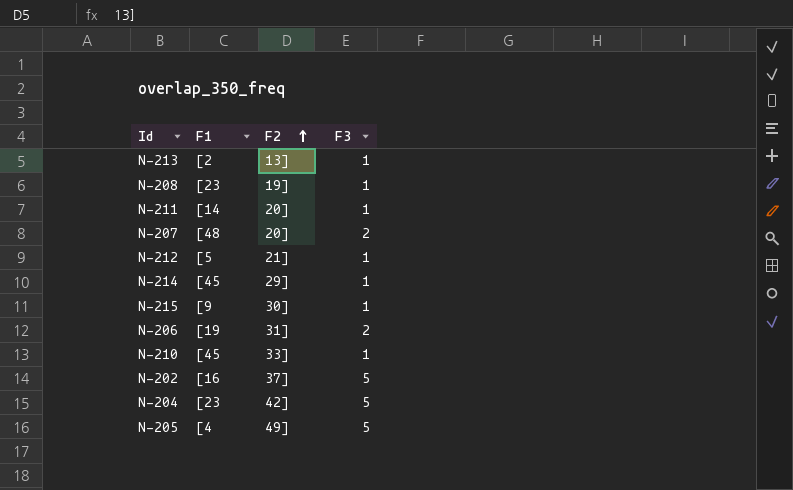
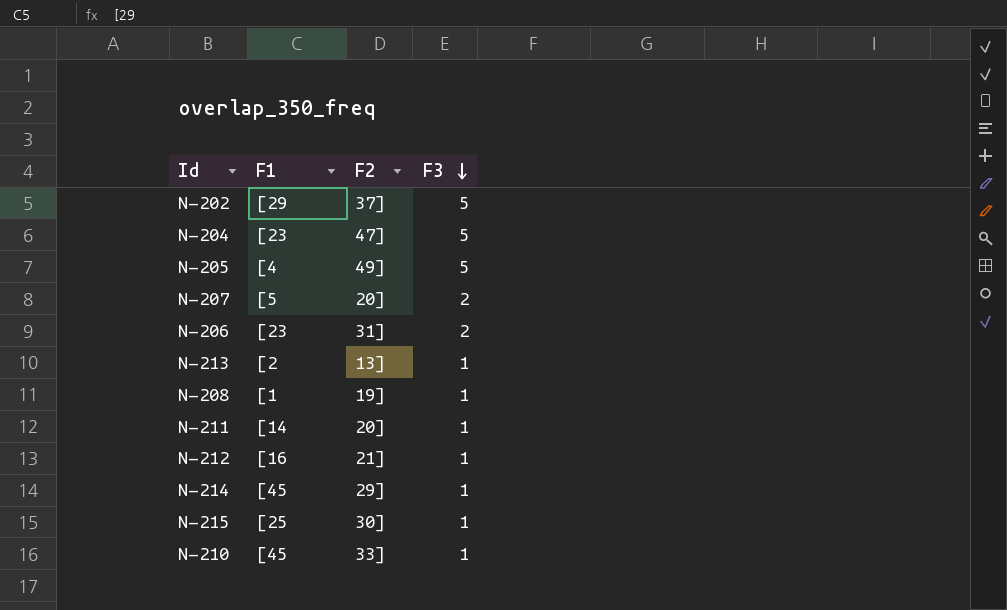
row order: F2 ascending -> F3 descending
N-202 | F1: [16 -> [29
N-204 | F2: 42] -> 47]
N-207 | F1: [48 -> [5
N-206 | F1: [19 -> [23
N-208 | F1: [23 -> [1
N-212 | F1: [5 -> [16
N-215 | F1: [9 -> [25

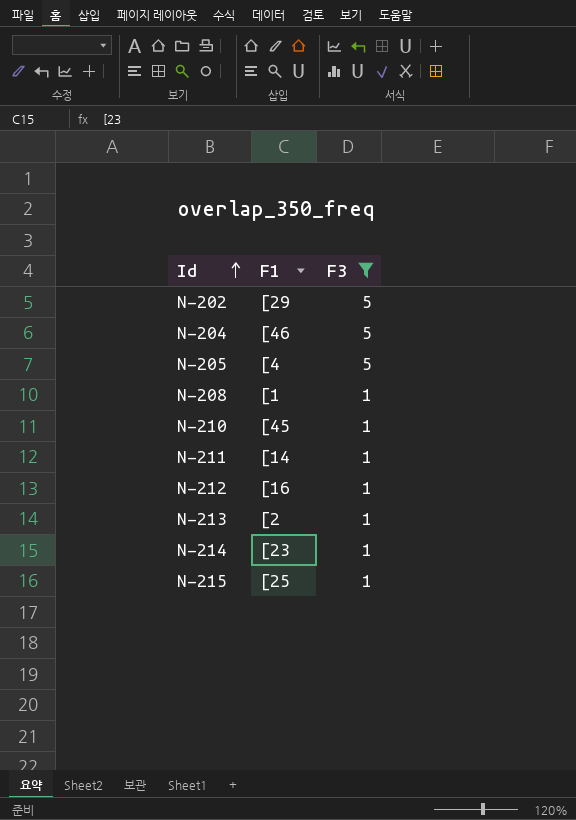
filter: none -> F3 != 2
row order: F3 descending -> Id ascending
column F2 | position: 3 -> none
N-204 | F1: [23 -> [46
N-214 | F1: [45 -> [23

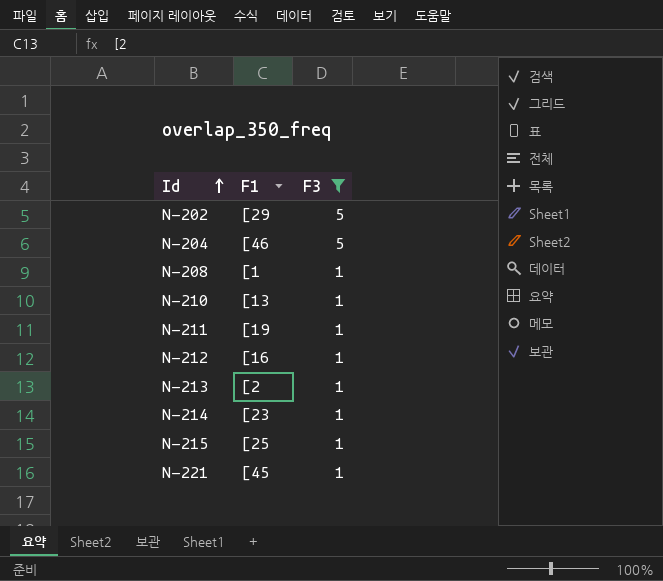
row N-205: [4 | 5 -> none
N-210 | F1: [45 -> [13
N-211 | F1: [14 -> [19
row N-221: none -> [45 | 1

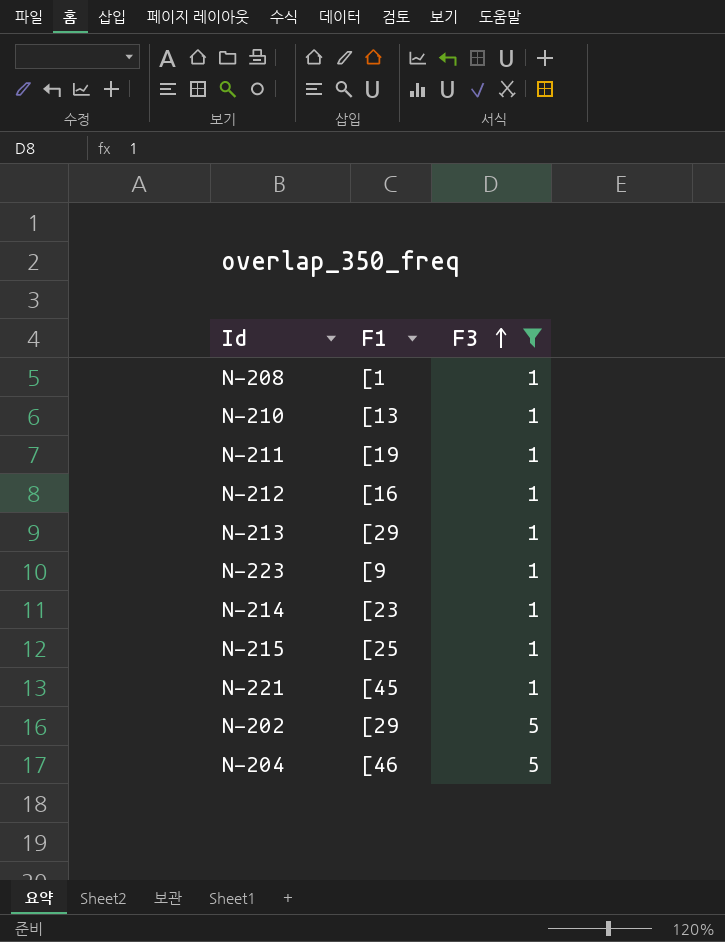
row order: Id ascending -> F3 ascending
N-213 | F1: [2 -> [29
row N-223: none -> [9 | 1

